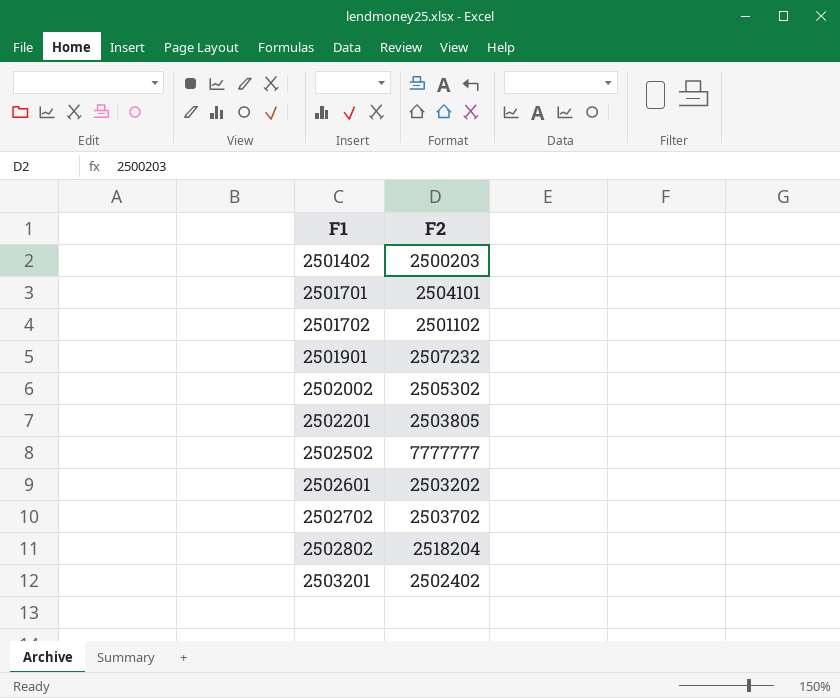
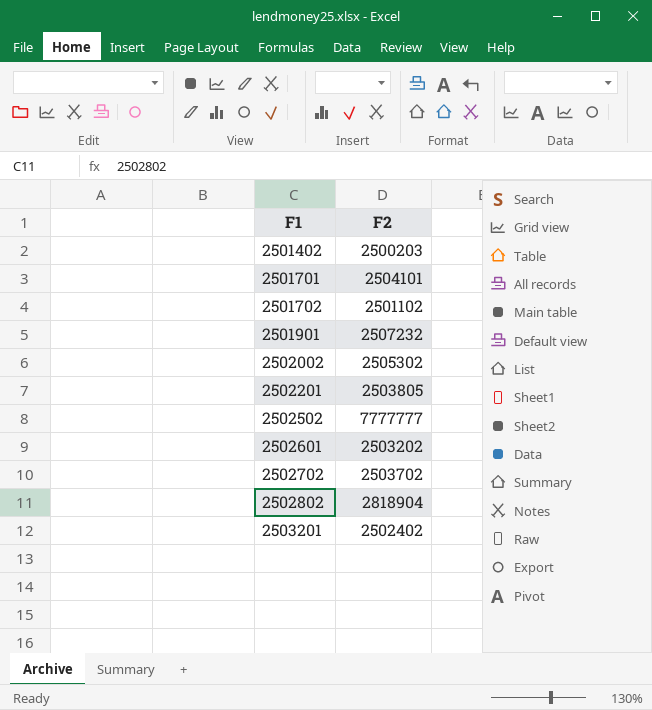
2502802 | F2: 2518204 -> 2818904

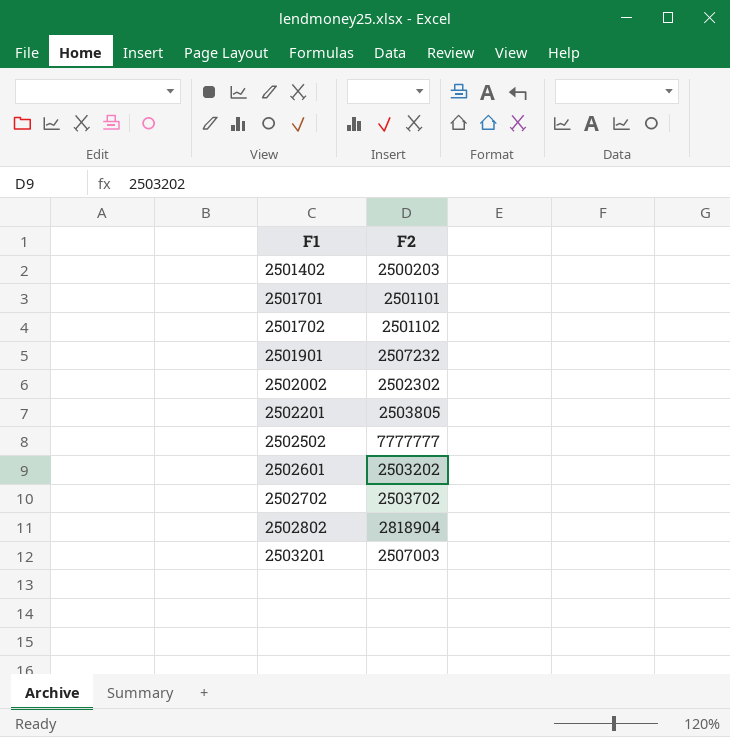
2501701 | F2: 2504101 -> 2501101
2502002 | F2: 2505302 -> 2502302
2503201 | F2: 2502402 -> 2507003

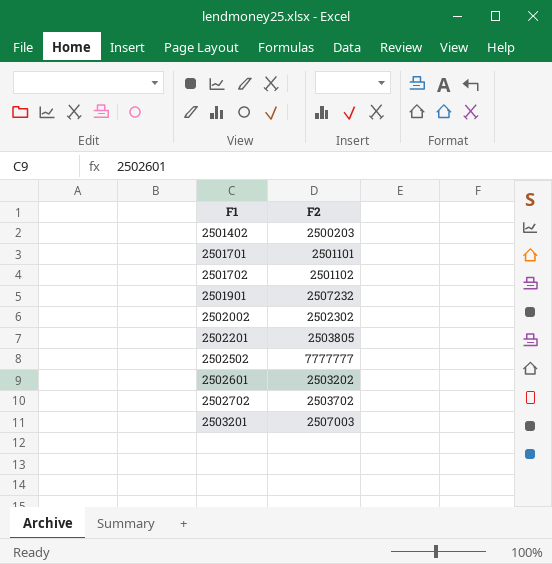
row 2502802: 2818904 -> none

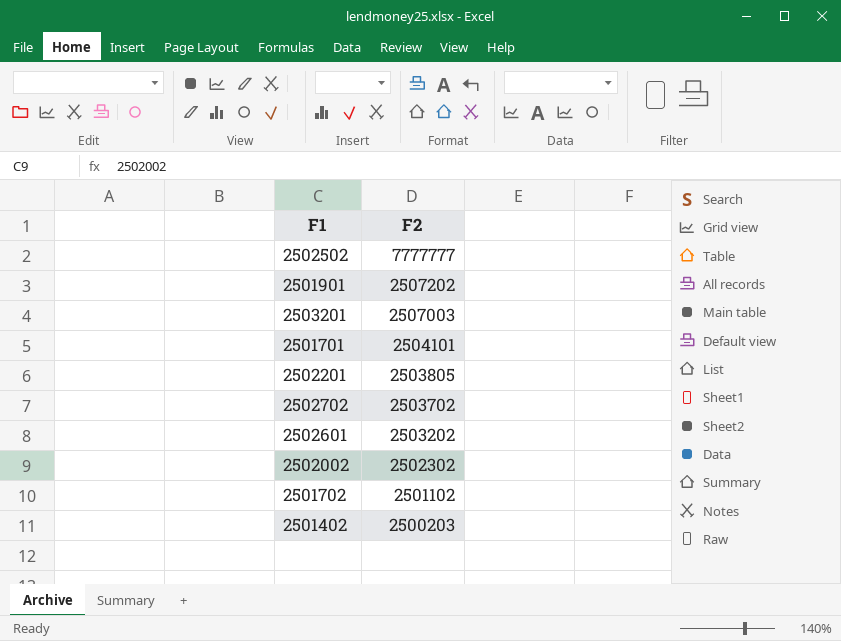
row order: F1 ascending -> F2 descending
2501901 | F2: 2507232 -> 2507202
2501701 | F2: 2501101 -> 2504101

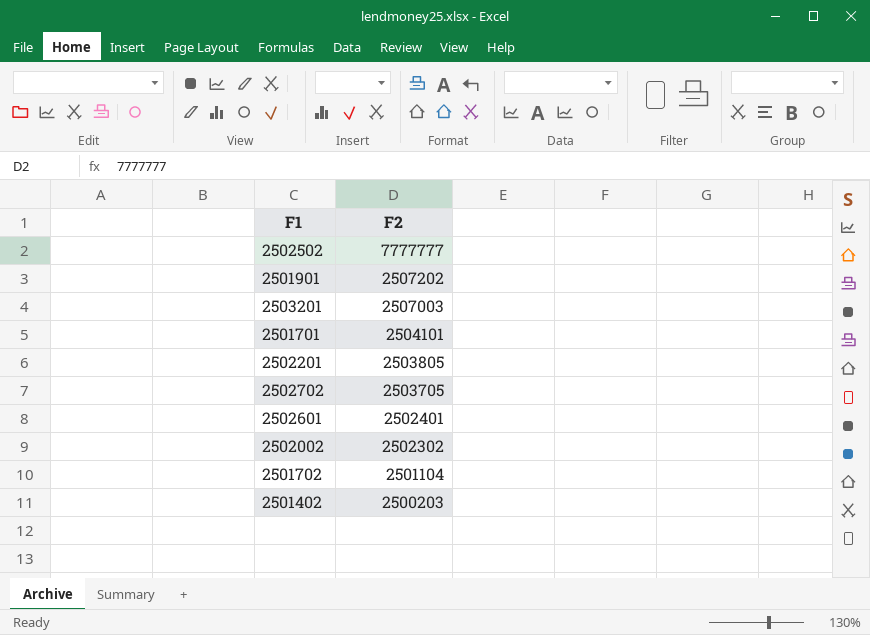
2502702 | F2: 2503702 -> 2503705
2502601 | F2: 2503202 -> 2502401
2501702 | F2: 2501102 -> 2501104

